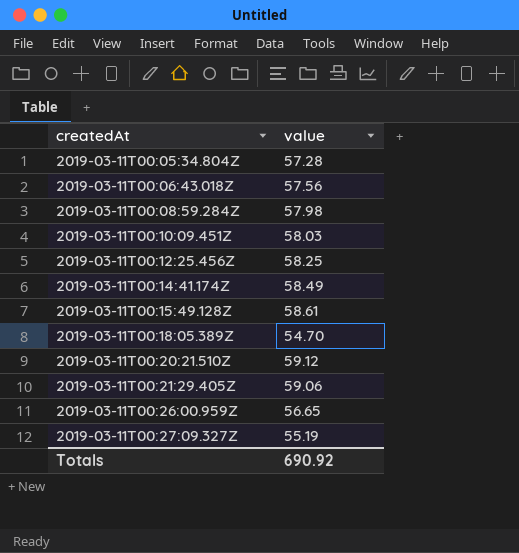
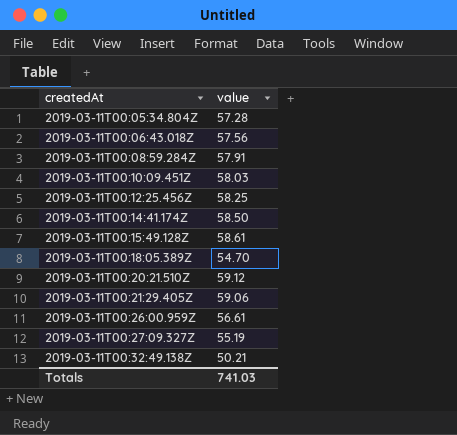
2019-03-11T00:08:59.284Z | value: 57.98 -> 57.91
2019-03-11T00:14:41.174Z | value: 58.49 -> 58.50
2019-03-11T00:26:00.959Z | value: 56.65 -> 56.61
row 2019-03-11T00:32:49.138Z: none -> 50.21
Totals | value: 690.92 -> 741.03

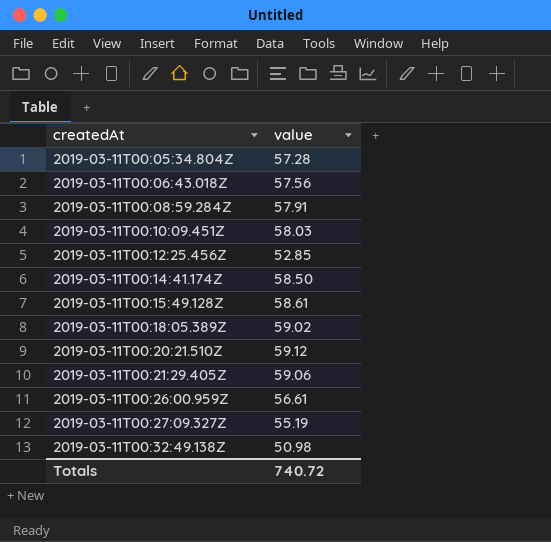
2019-03-11T00:12:25.456Z | value: 58.25 -> 52.85
2019-03-11T00:18:05.389Z | value: 54.70 -> 59.02
2019-03-11T00:32:49.138Z | value: 50.21 -> 50.98
Totals | value: 741.03 -> 740.72

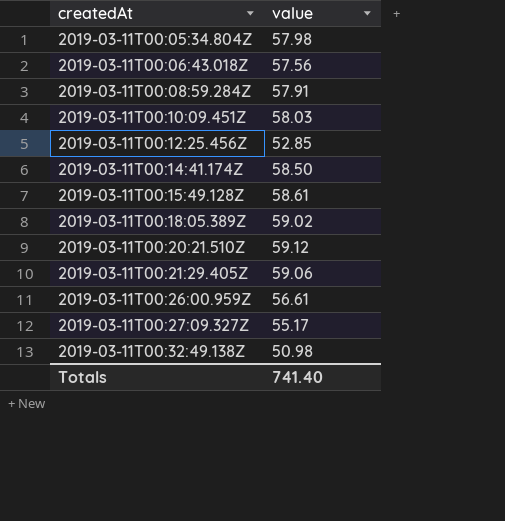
2019-03-11T00:05:34.804Z | value: 57.28 -> 57.98
2019-03-11T00:27:09.327Z | value: 55.19 -> 55.17
Totals | value: 740.72 -> 741.40

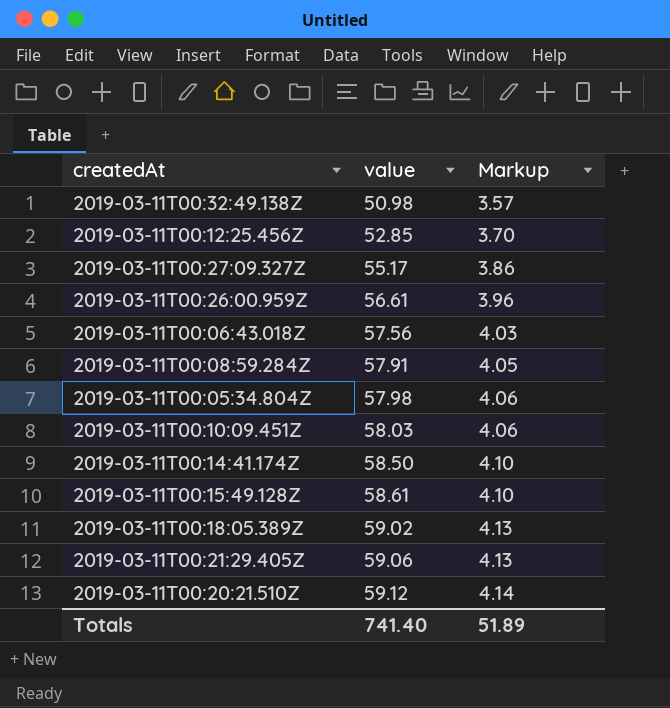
row order: createdAt ascending -> value ascending
column Markup | formula: none -> [value] * 0.07

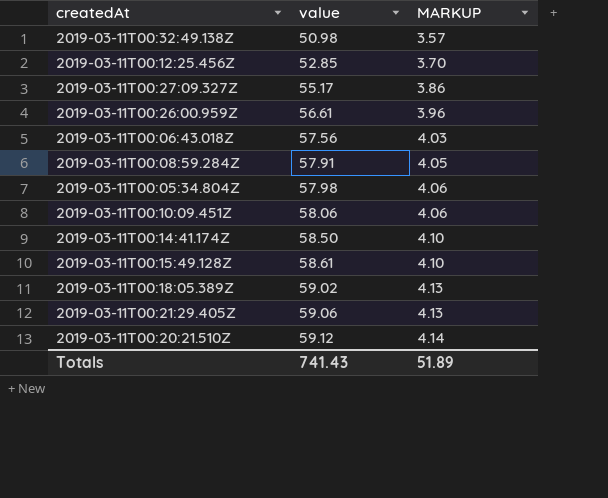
column name: Markup -> MARKUP
2019-03-11T00:10:09.451Z | value: 58.03 -> 58.06
Totals | value: 741.40 -> 741.43

